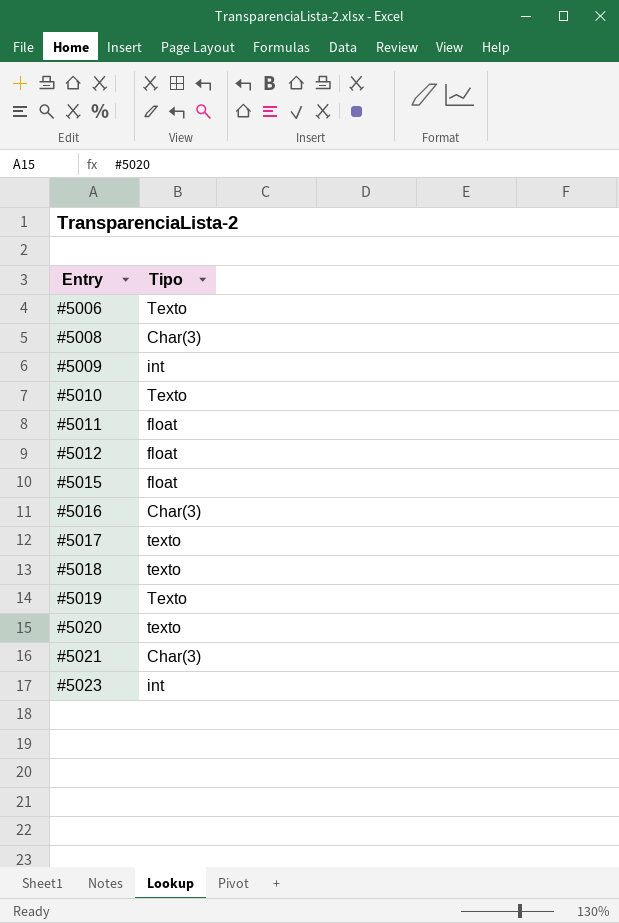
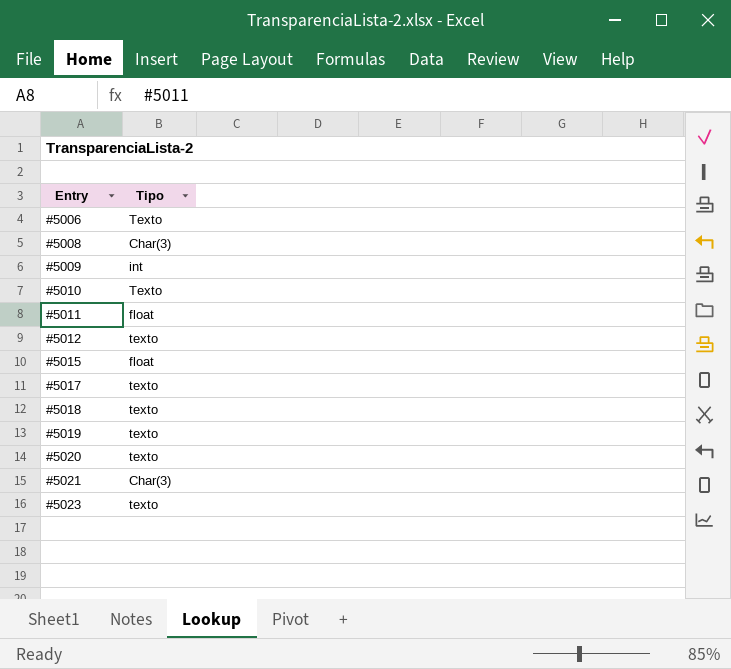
row #5016: Char(3) -> none
#5012 | Tipo: float -> texto
#5019 | Tipo: Texto -> texto
#5023 | Tipo: int -> texto

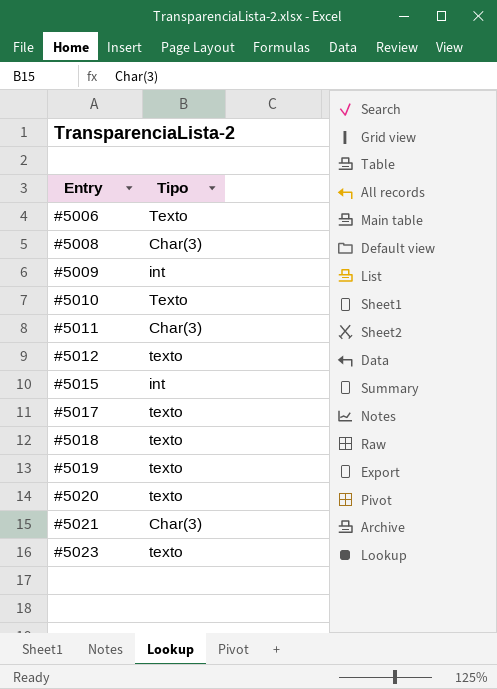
#5011 | Tipo: float -> Char(3)
#5015 | Tipo: float -> int

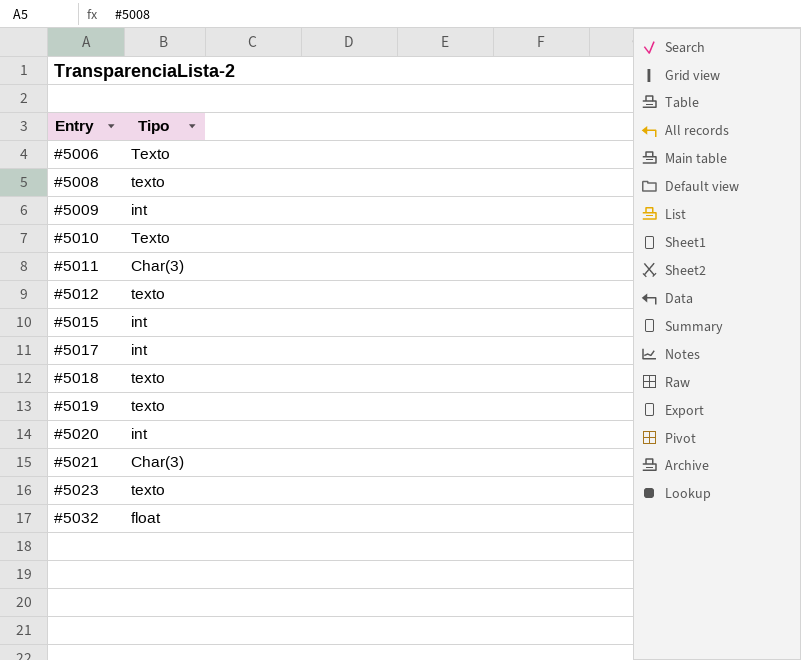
#5008 | Tipo: Char(3) -> texto
#5017 | Tipo: texto -> int
#5020 | Tipo: texto -> int
row #5032: none -> float

